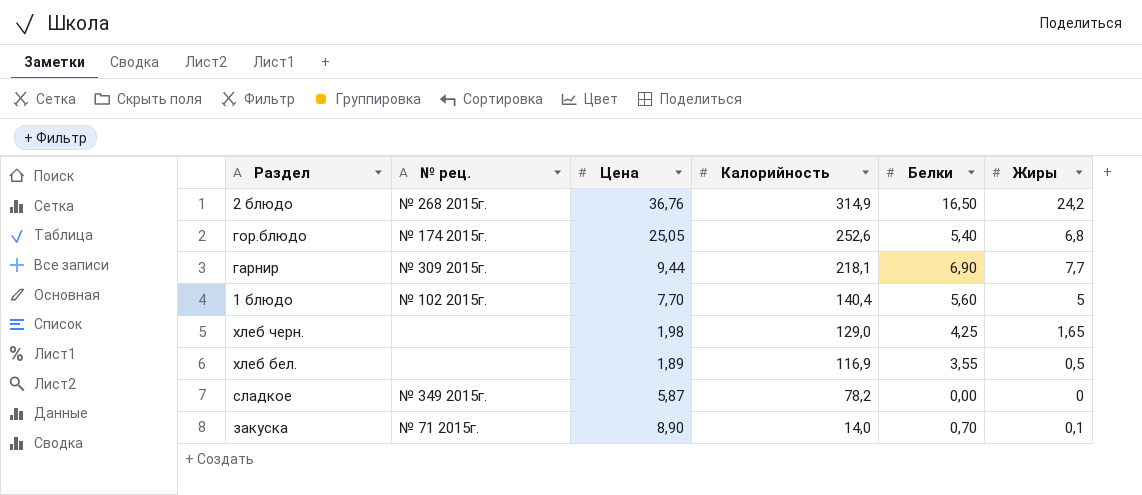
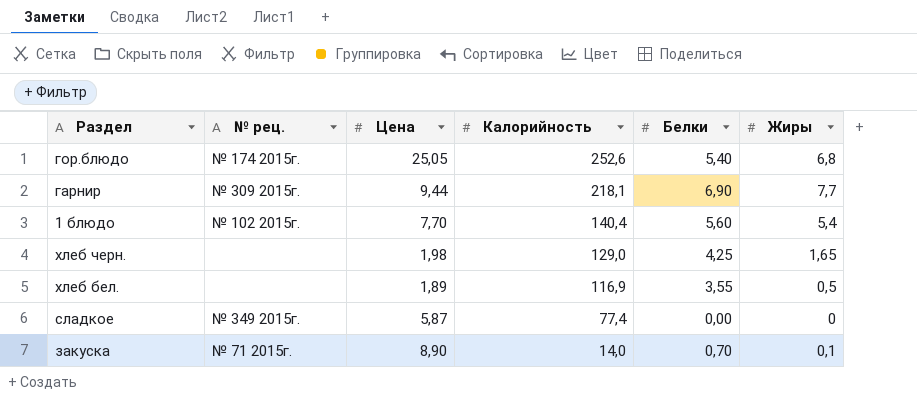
row 2 блюдо: № 268 2015г. | 36,76 | 314,9 | 16,50 | 24,2 -> none
1 блюдо | Жиры: 5 -> 5,4
сладкое | Калорийность: 78,2 -> 77,4

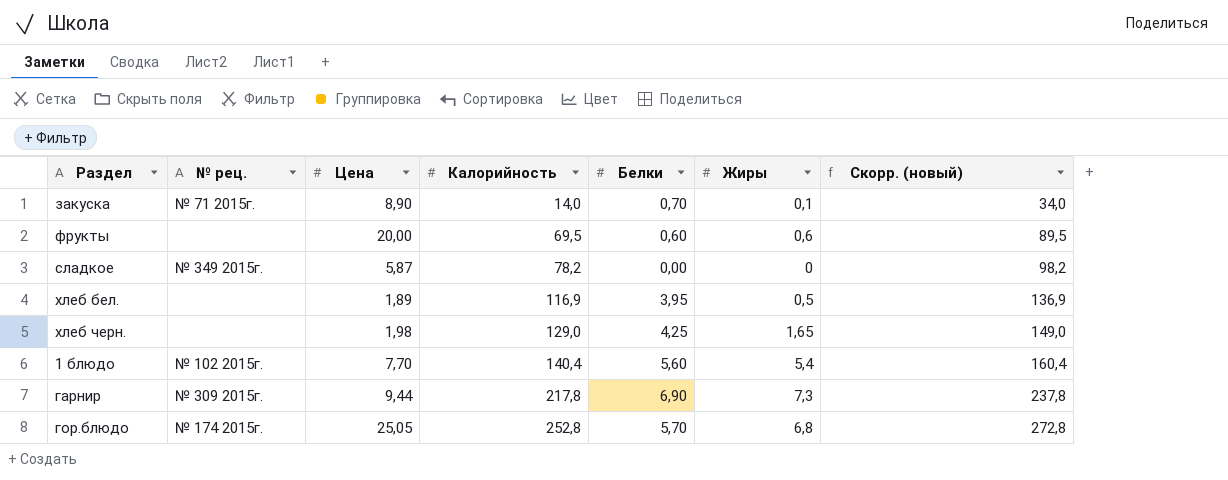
row order: Калорийность descending -> Калорийность ascending
column Скорр. (новый) | formula: none -> [Калорийность] + 20
row фрукты: none -> none | 20,00 | 69,5 | 0,60 | 0,6 | 89,5
сладкое | Калорийность: 77,4 -> 78,2
хлеб бел. | Белки: 3,55 -> 3,95
гарнир | Калорийность: 218,1 -> 217,8
гарнир | Жиры: 7,7 -> 7,3
гор.блюдо | Калорийность: 252,6 -> 252,8
гор.блюдо | Белки: 5,40 -> 5,70

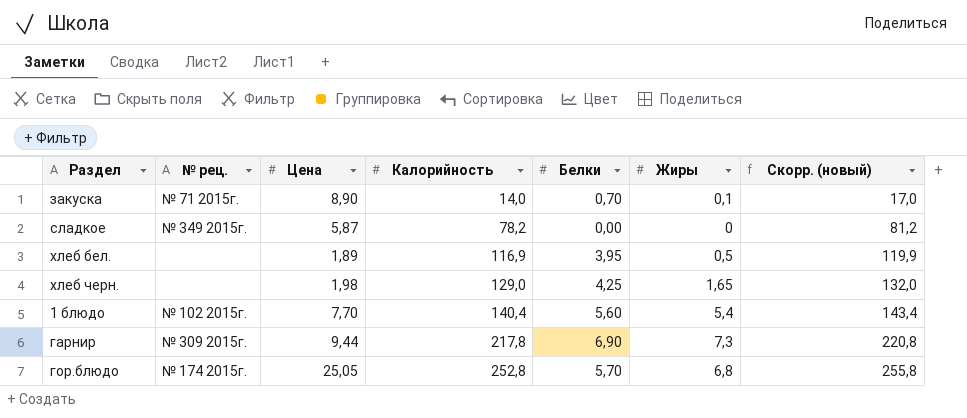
column Скорр. (новый) | formula: [Калорийность] + 20 -> [Калорийность] + 3
row фрукты: none | 20,00 | 69,5 | 0,60 | 0,6 | 89,5 -> none

